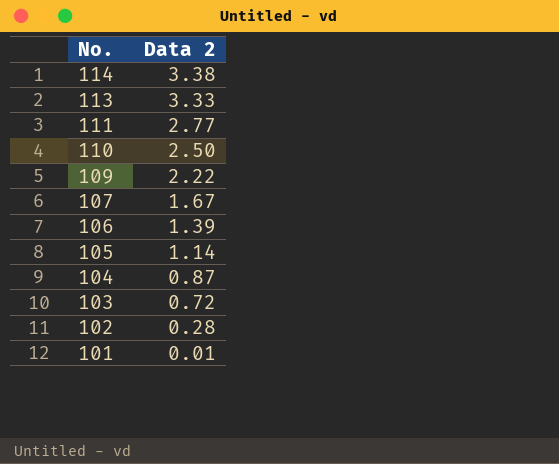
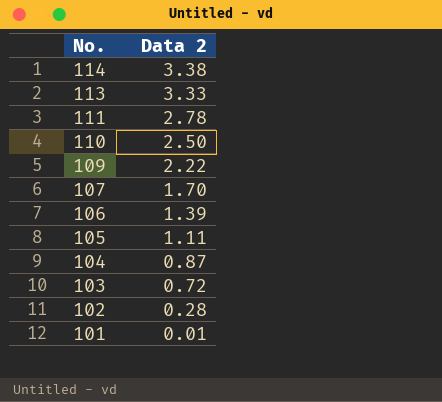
111 | Data 2: 2.77 -> 2.78
107 | Data 2: 1.67 -> 1.70
105 | Data 2: 1.14 -> 1.11

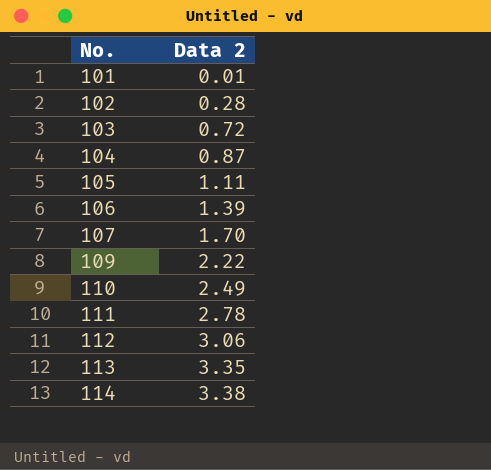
row order: No. descending -> No. ascending
110 | Data 2: 2.50 -> 2.49
row 112: none -> 3.06
113 | Data 2: 3.33 -> 3.35

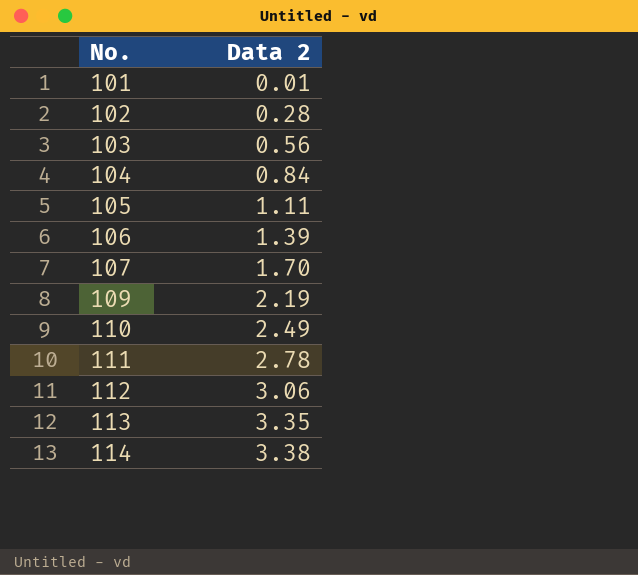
103 | Data 2: 0.72 -> 0.56
104 | Data 2: 0.87 -> 0.84
109 | Data 2: 2.22 -> 2.19

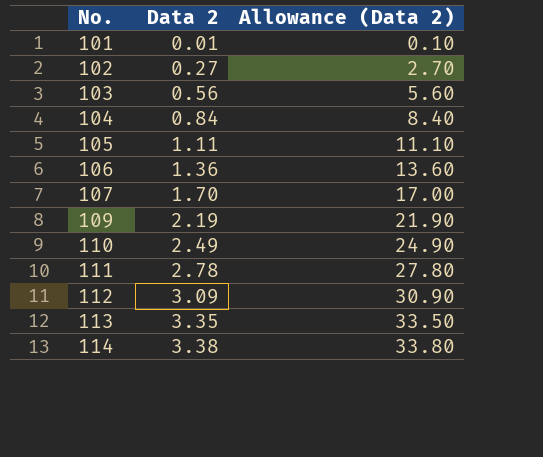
column Allowance (Data 2) | formula: none -> [Data 2] * 10
102 | Data 2: 0.28 -> 0.27
106 | Data 2: 1.39 -> 1.36
112 | Data 2: 3.06 -> 3.09

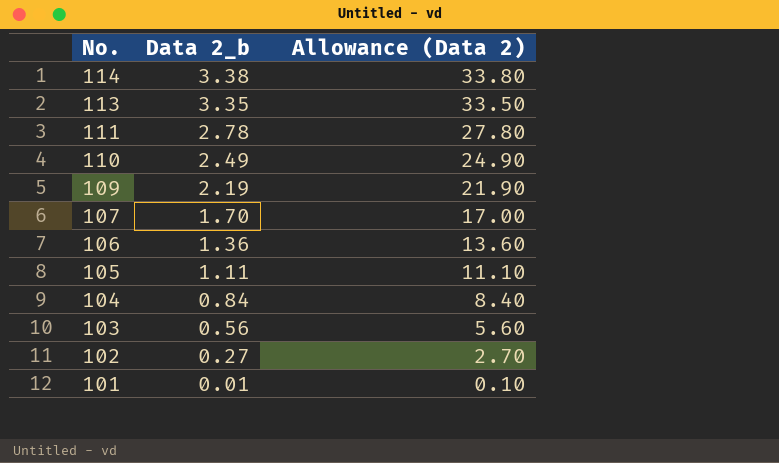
row order: No. ascending -> No. descending
column name: Data 2 -> Data 2_b
row 112: 3.09 | 30.90 -> none

